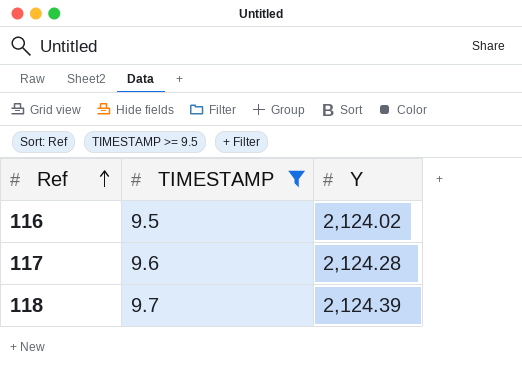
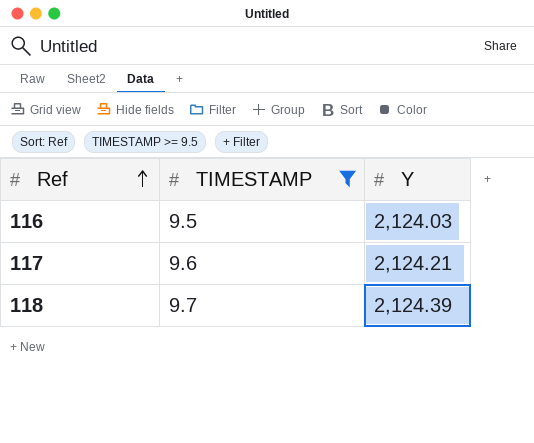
116 | Y: 2,124.02 -> 2,124.03
117 | Y: 2,124.28 -> 2,124.21

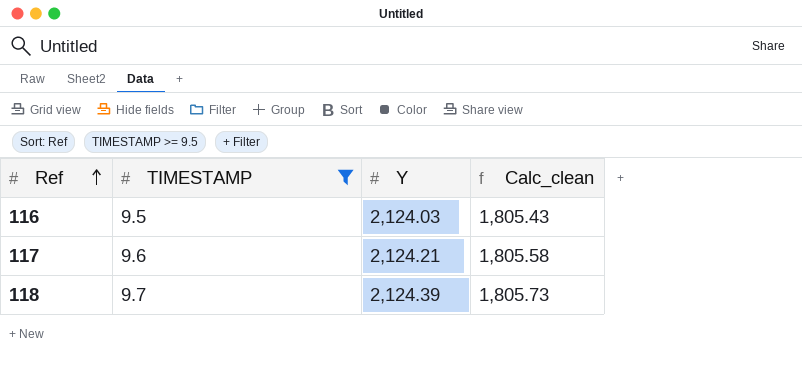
column Calc_clean | formula: none -> [Y] * 0.85

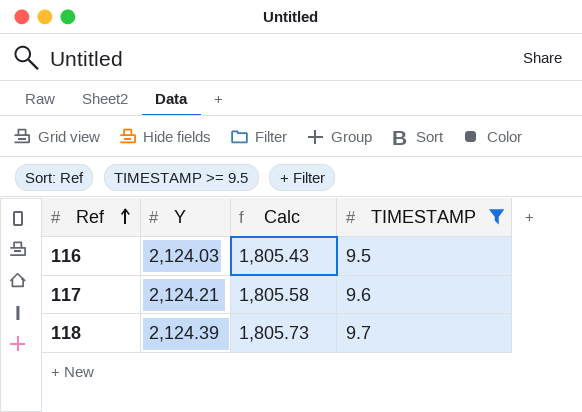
column name: Calc_clean -> Calc
column TIMESTAMP | position: 2 -> 4

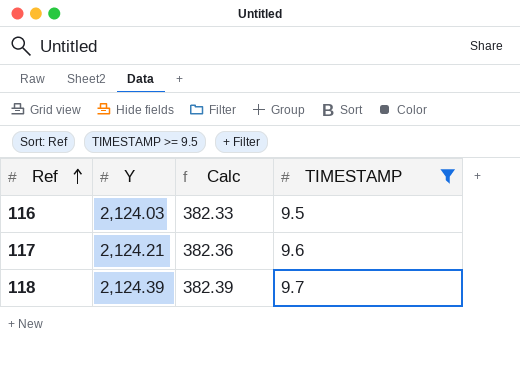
column Calc | formula: [Y] * 0.85 -> [Y] * 0.18

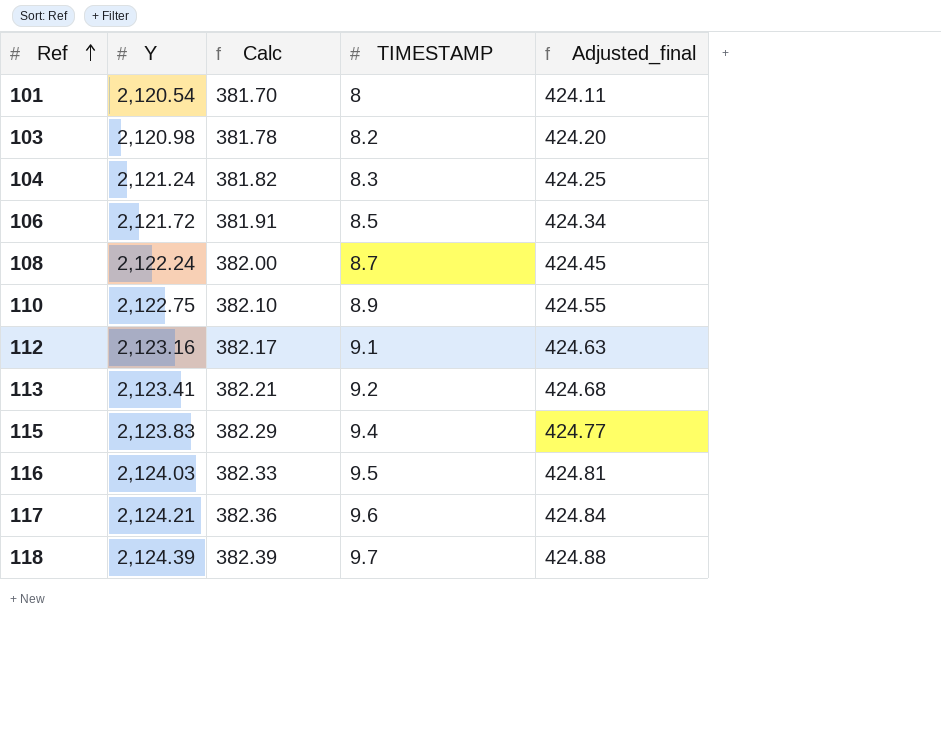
filter: TIMESTAMP >= 9.5 -> none
column Adjusted_final | formula: none -> [Y] * 0.2

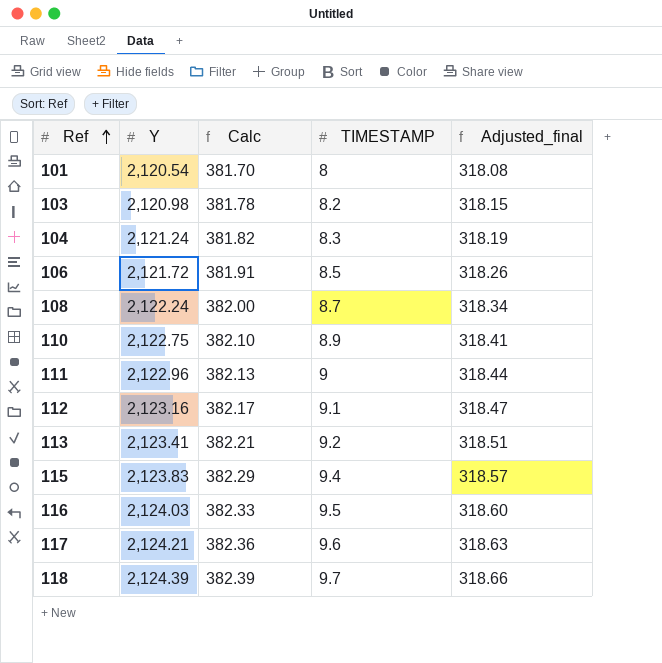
column Adjusted_final | formula: [Y] * 0.2 -> [Y] * 0.15
row 111: none -> 2,122.96 | 382.13 | 9 | 318.44

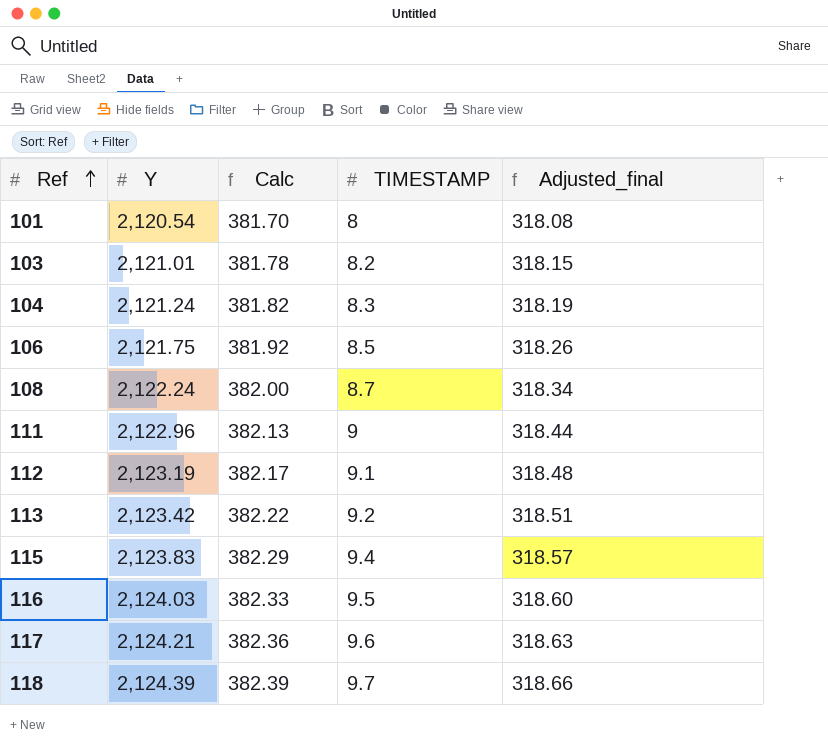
row 110: 2,122.75 | 382.10 | 8.9 | 318.41 -> none
103 | Y: 2,120.98 -> 2,121.01
106 | Y: 2,121.72 -> 2,121.75
106 | Calc: 381.91 -> 381.92
112 | Y: 2,123.16 -> 2,123.19
112 | Adjusted_final: 318.47 -> 318.48
113 | Y: 2,123.41 -> 2,123.42
113 | Calc: 382.21 -> 382.22

